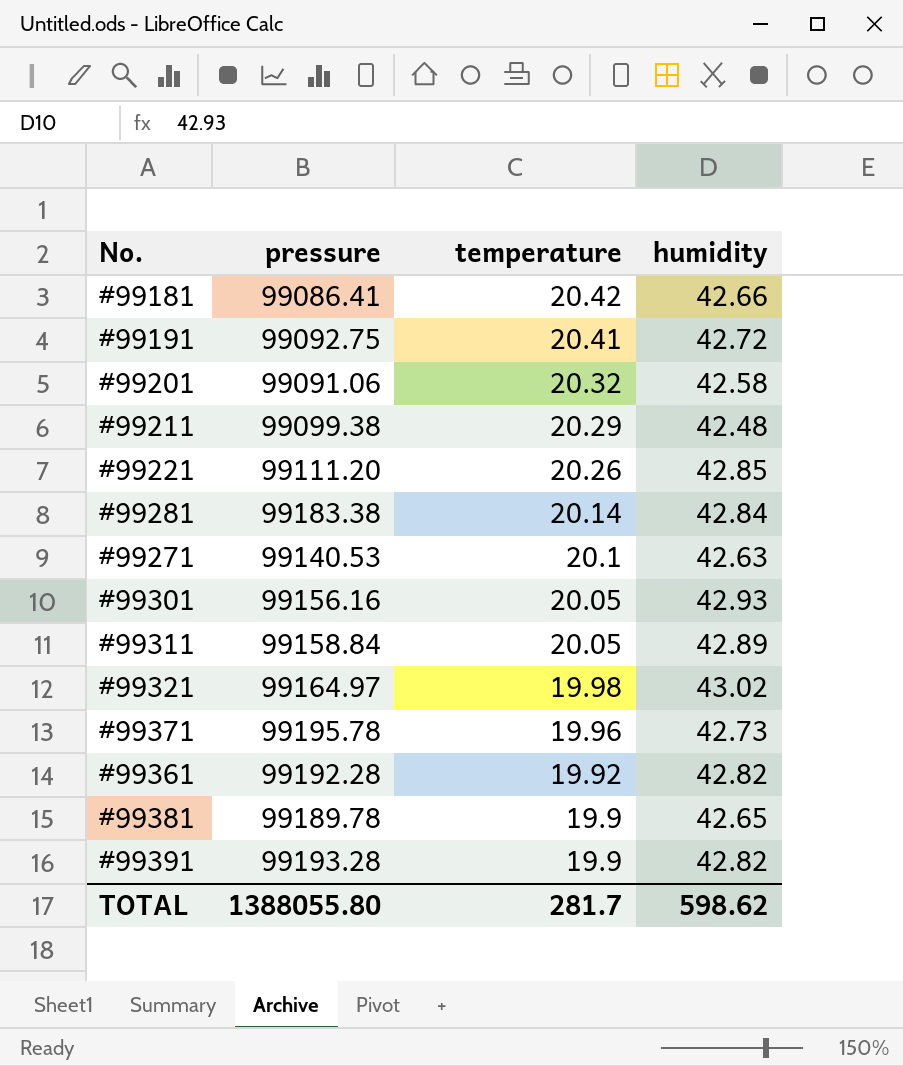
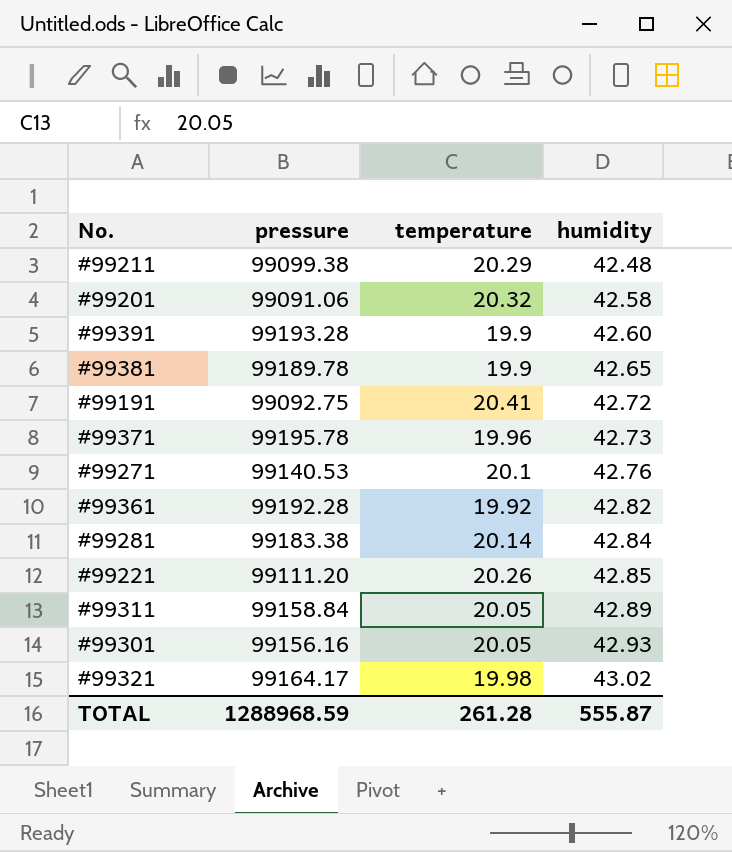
row order: temperature descending -> humidity ascending
row #99181: 99086.41 | 20.42 | 42.66 -> none
#99391 | humidity: 42.82 -> 42.60
#99271 | humidity: 42.63 -> 42.76
#99321 | pressure: 99164.97 -> 99164.17
TOTAL | pressure: 1388055.80 -> 1288968.59
TOTAL | temperature: 281.7 -> 261.28
TOTAL | humidity: 598.62 -> 555.87

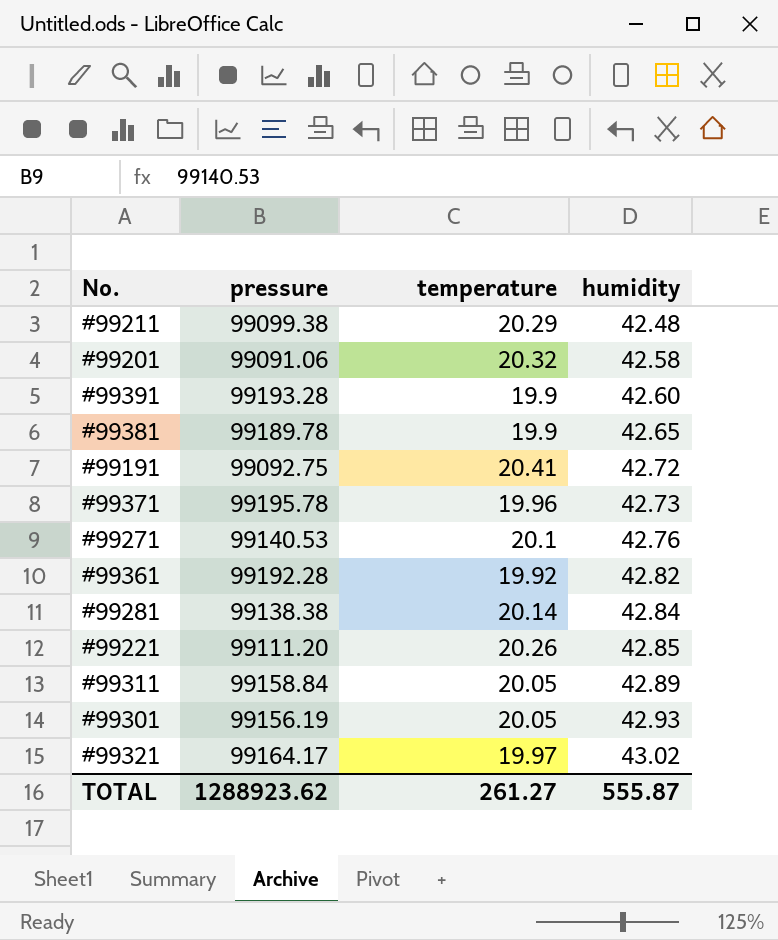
#99281 | pressure: 99183.38 -> 99138.38
#99301 | pressure: 99156.16 -> 99156.19
#99321 | temperature: 19.98 -> 19.97
TOTAL | pressure: 1288968.59 -> 1288923.62
TOTAL | temperature: 261.28 -> 261.27

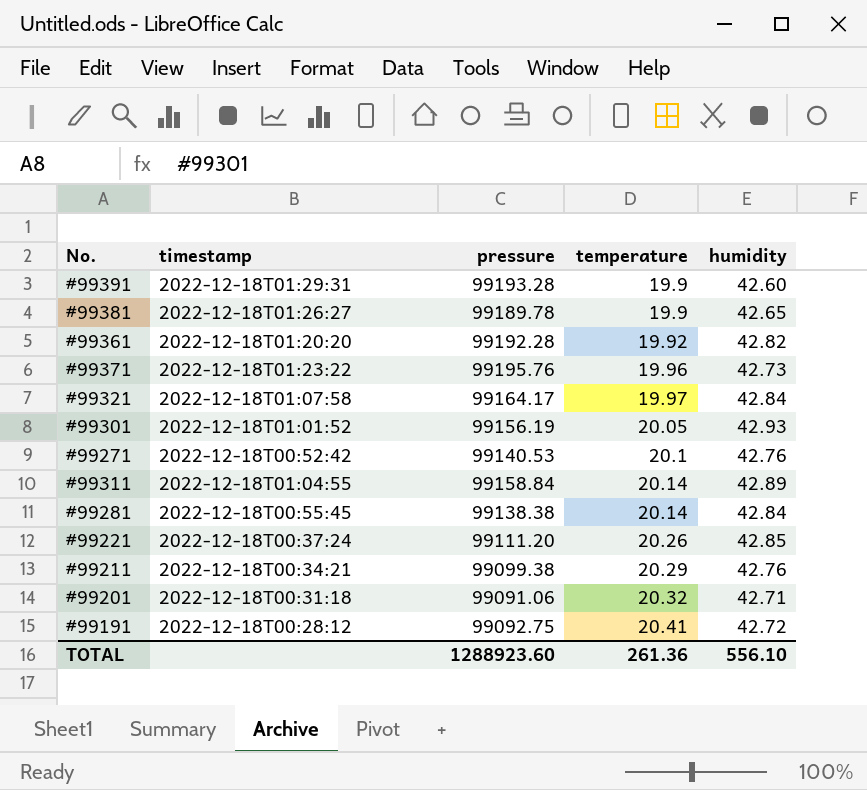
row order: humidity ascending -> temperature ascending
column timestamp | position: none -> 2
#99371 | pressure: 99195.78 -> 99195.76
#99321 | humidity: 43.02 -> 42.84
#99311 | temperature: 20.05 -> 20.14
#99211 | humidity: 42.48 -> 42.76
#99201 | humidity: 42.58 -> 42.71
TOTAL | pressure: 1288923.62 -> 1288923.60
TOTAL | temperature: 261.27 -> 261.36
TOTAL | humidity: 555.87 -> 556.10

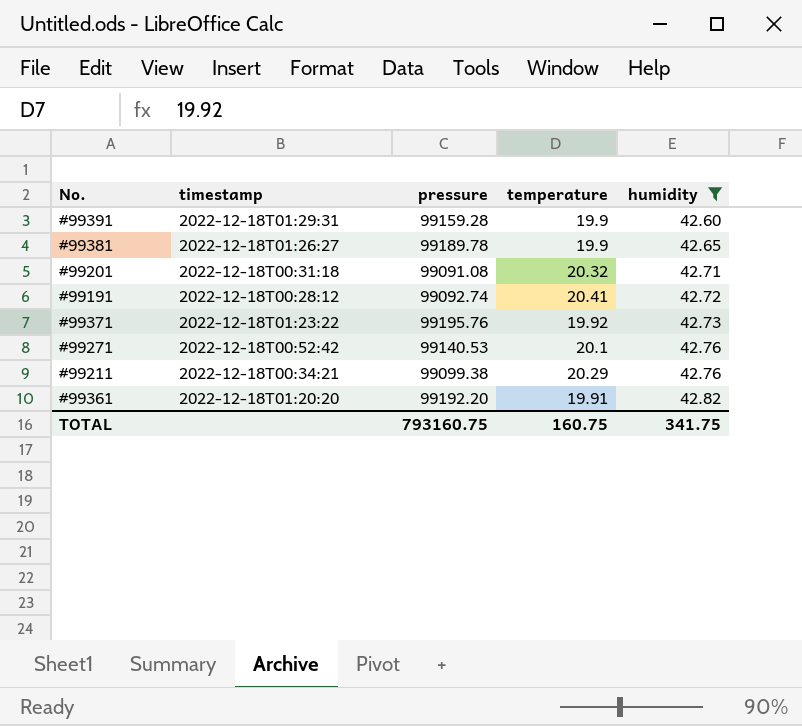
filter: none -> humidity <= 42.82
row order: temperature ascending -> humidity ascending
#99391 | pressure: 99193.28 -> 99159.28
#99201 | pressure: 99091.06 -> 99091.08
#99191 | pressure: 99092.75 -> 99092.74
#99371 | temperature: 19.96 -> 19.92
#99361 | pressure: 99192.28 -> 99192.20
#99361 | temperature: 19.92 -> 19.91
TOTAL | pressure: 1288923.60 -> 793160.75
TOTAL | temperature: 261.36 -> 160.75
TOTAL | humidity: 556.10 -> 341.75

